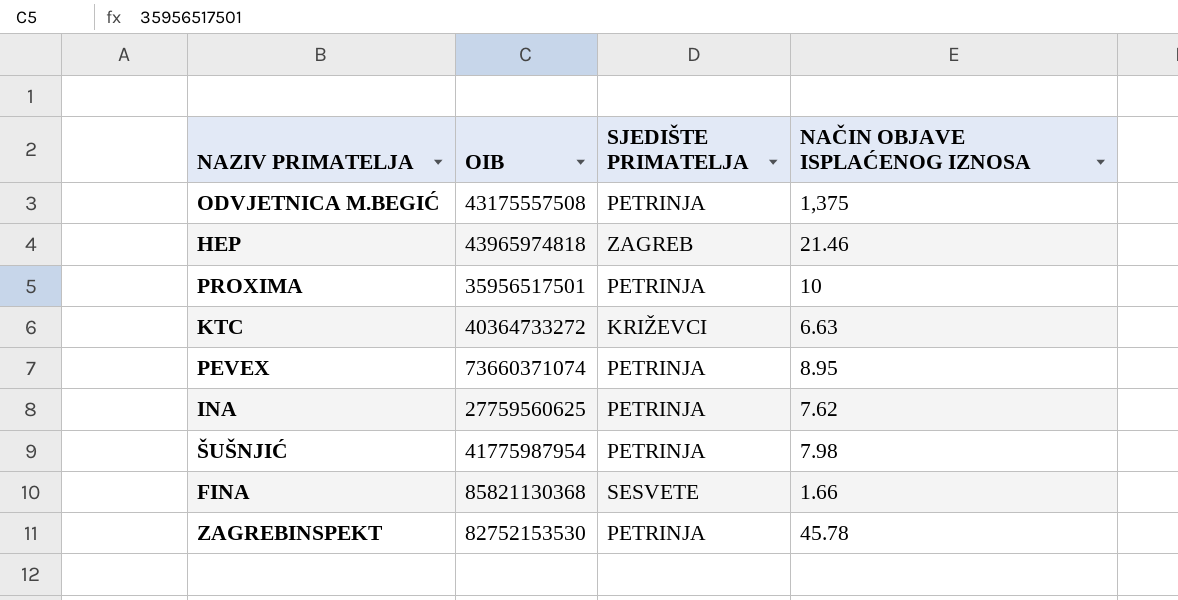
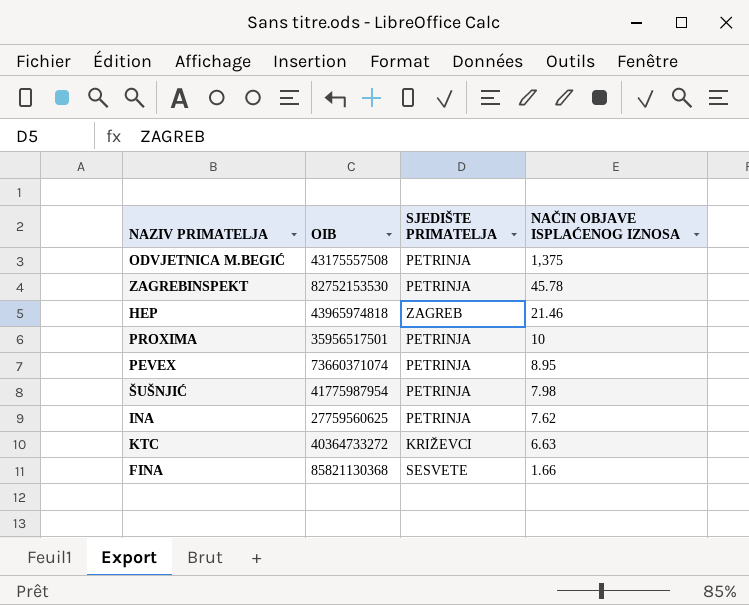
row order: none -> NAČIN OBJAVE ISPLAĆENOG IZNOSA descending

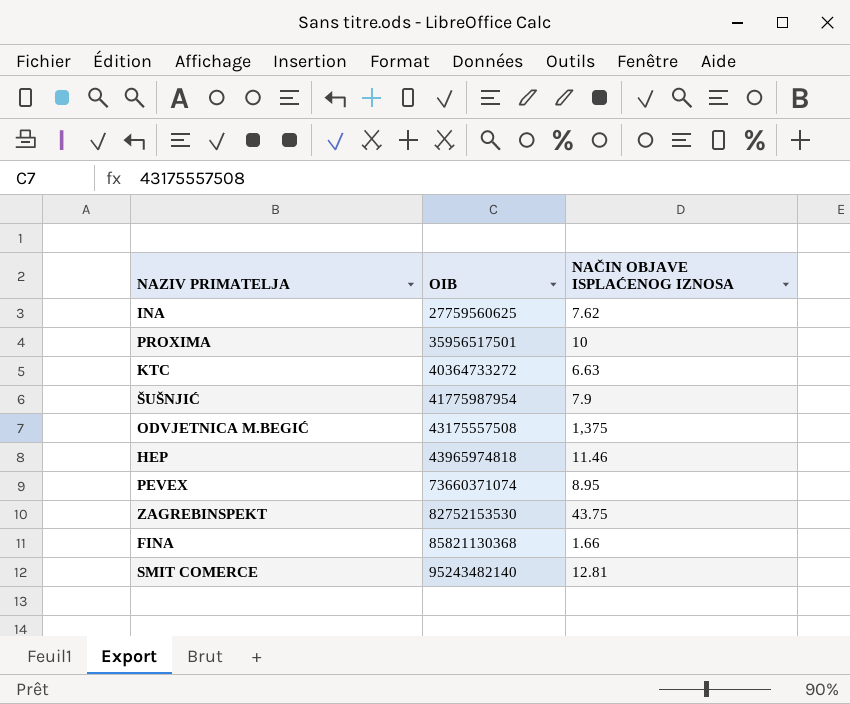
row order: NAČIN OBJAVE ISPLAĆENOG IZNOSA descending -> OIB ascending
column SJEDIŠTE PRIMATELJA | position: 3 -> none
ŠUŠNJIĆ | NAČIN OBJAVE ISPLAĆENOG IZNOSA: 7.98 -> 7.9
HEP | NAČIN OBJAVE ISPLAĆENOG IZNOSA: 21.46 -> 11.46
ZAGREBINSPEKT | NAČIN OBJAVE ISPLAĆENOG IZNOSA: 45.78 -> 43.75
row SMIT COMERCE: none -> 95243482140 | 12.81

